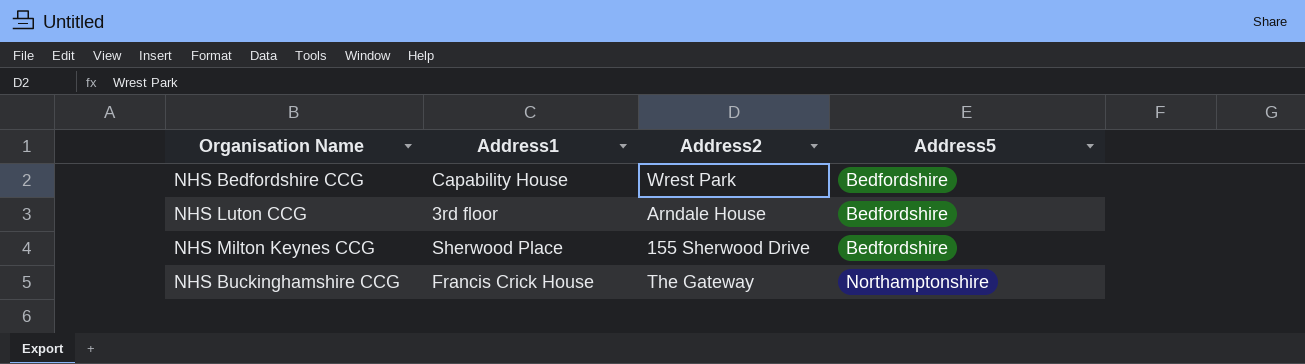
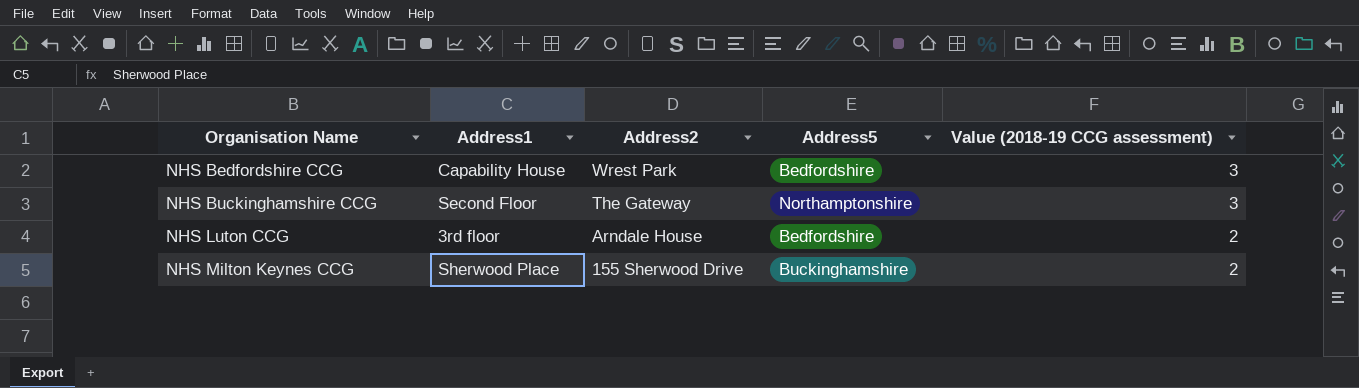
row order: Address5 ascending -> Organisation Name ascending
column Value (2018-19 CCG assessment) | position: none -> 5
NHS Buckinghamshire CCG | Address1: Francis Crick House -> Second Floor
NHS Milton Keynes CCG | Address5: Bedfordshire -> Buckinghamshire

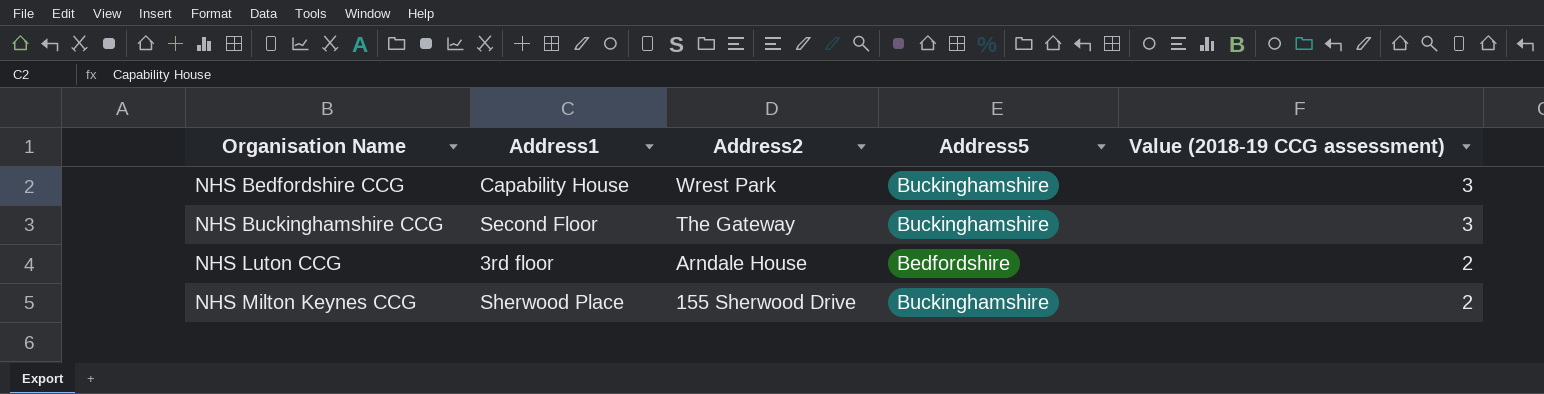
NHS Bedfordshire CCG | Address5: Bedfordshire -> Buckinghamshire
NHS Buckinghamshire CCG | Address5: Northamptonshire -> Buckinghamshire

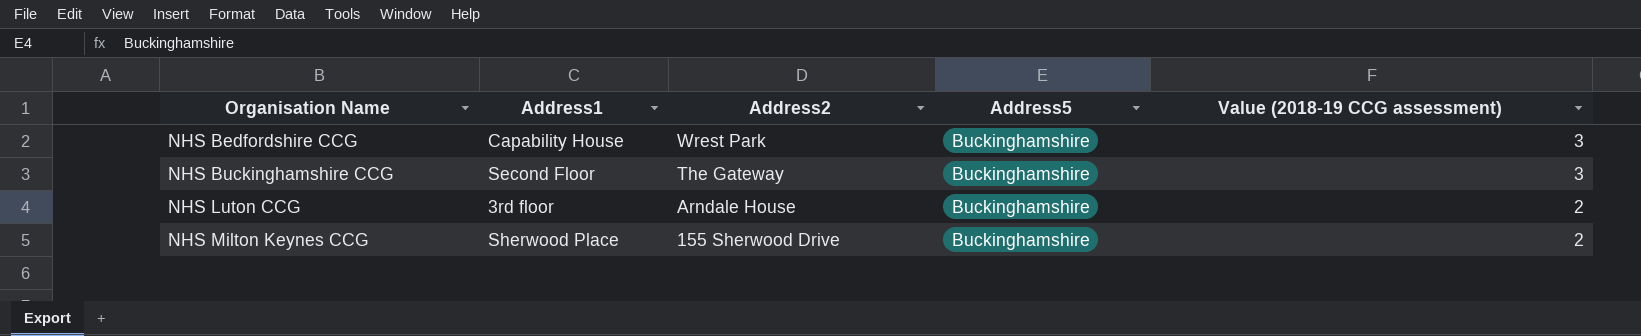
NHS Luton CCG | Address5: Bedfordshire -> Buckinghamshire

